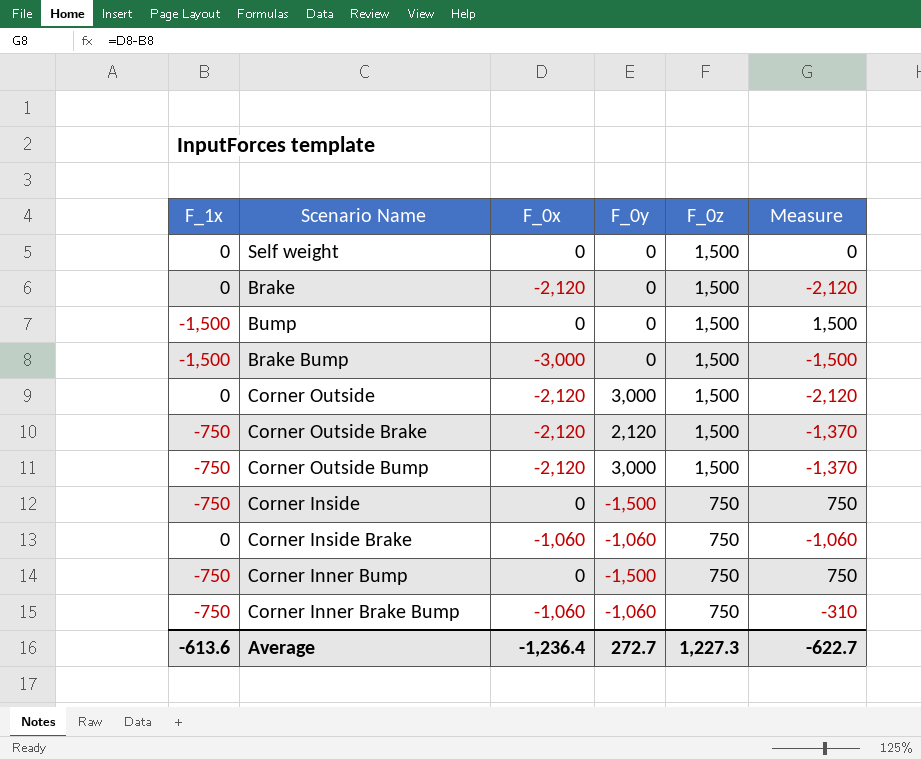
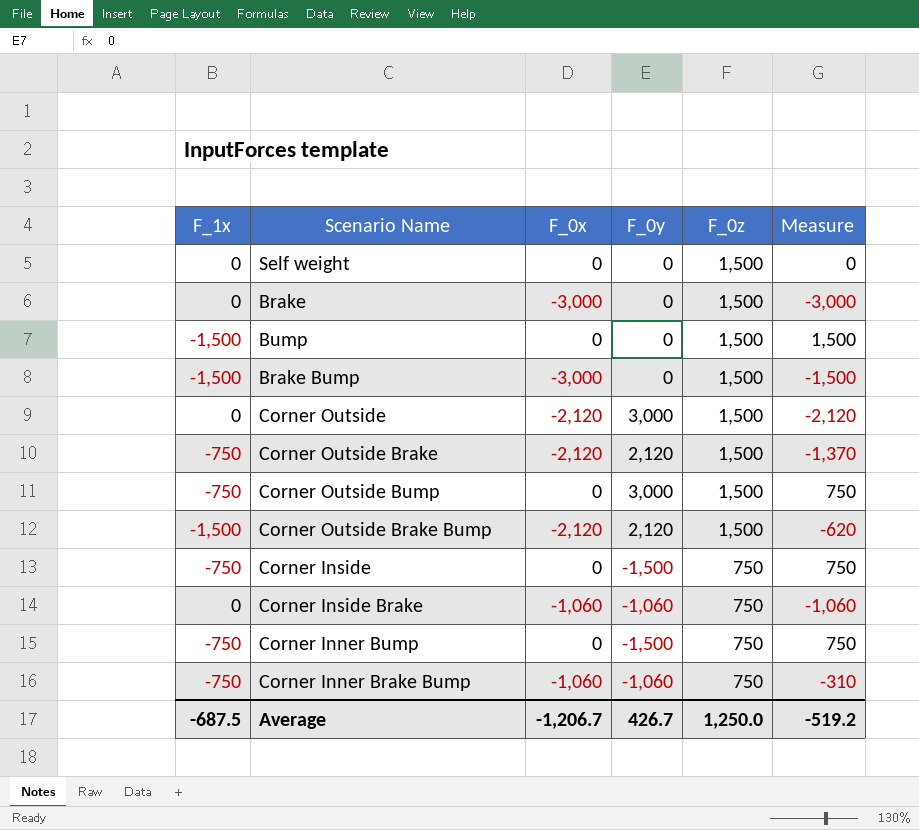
Brake | F_0x: -2,120 -> -3,000
Brake | Measure: -2,120 -> -3,000
Corner Outside Bump | F_0x: -2,120 -> 0
Corner Outside Bump | Measure: -1,370 -> 750
row Corner Outside Brake Bump: none -> -1,500 | -2,120 | 2,120 | 1,500 | -620
Average | F_1x: -613.6 -> -687.5
Average | F_0x: -1,236.4 -> -1,206.7
Average | F_0y: 272.7 -> 426.7
Average | F_0z: 1,227.3 -> 1,250.0
Average | Measure: -622.7 -> -519.2

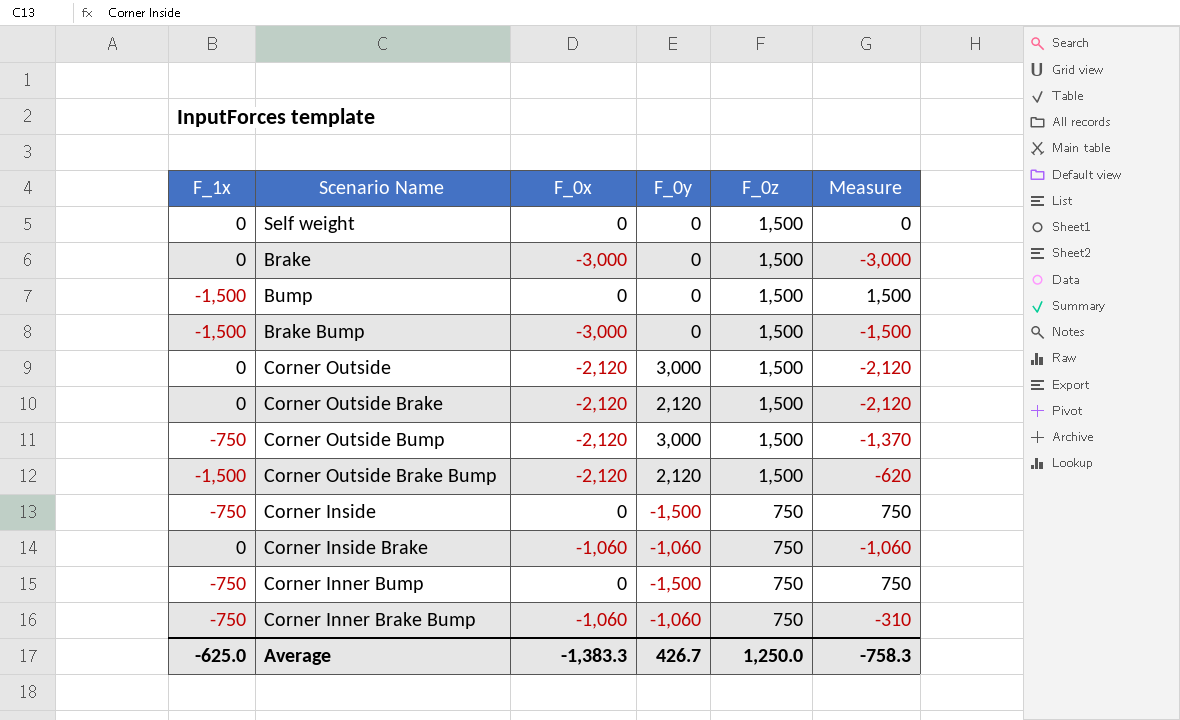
Corner Outside Brake | F_1x: -750 -> 0
Corner Outside Brake | Measure: -1,370 -> -2,120
Corner Outside Bump | F_0x: 0 -> -2,120
Corner Outside Bump | Measure: 750 -> -1,370
Average | F_1x: -687.5 -> -625.0
Average | F_0x: -1,206.7 -> -1,383.3
Average | Measure: -519.2 -> -758.3

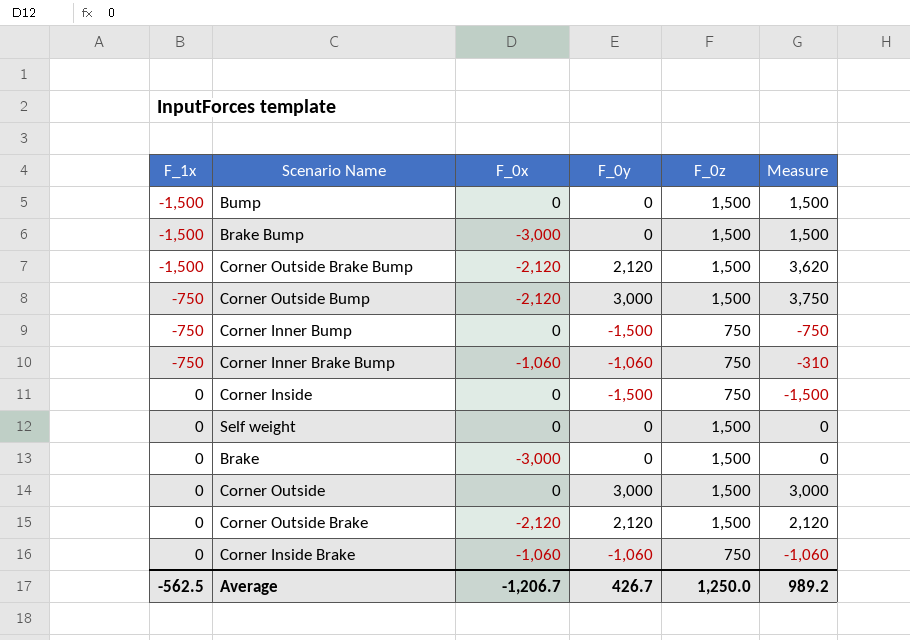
row order: F_0z descending -> F_1x ascending
column Measure | formula: [F_0x] - [F_1x] -> [F_0y] - [F_1x]
Corner Inside | F_1x: -750 -> 0
Corner Outside | F_0x: -2,120 -> 0
Average | F_1x: -625.0 -> -562.5
Average | F_0x: -1,383.3 -> -1,206.7
Average | Measure: -758.3 -> 989.2

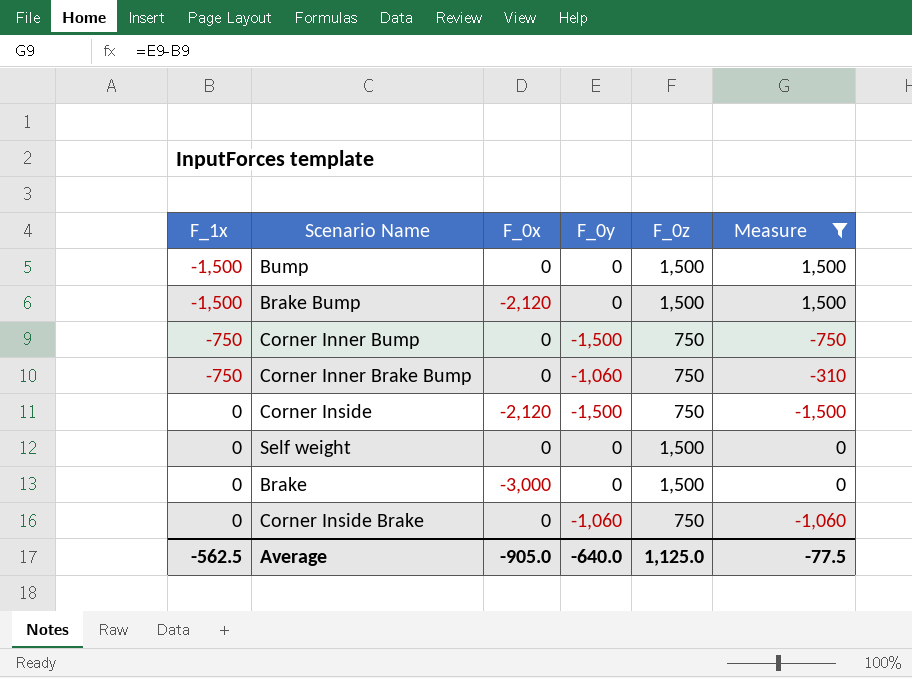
filter: none -> Measure <= 1,500
Brake Bump | F_0x: -3,000 -> -2,120
Corner Inner Brake Bump | F_0x: -1,060 -> 0
Corner Inside | F_0x: 0 -> -2,120
Corner Inside Brake | F_0x: -1,060 -> 0
Average | F_0x: -1,206.7 -> -905.0
Average | F_0y: 426.7 -> -640.0
Average | F_0z: 1,250.0 -> 1,125.0
Average | Measure: 989.2 -> -77.5

